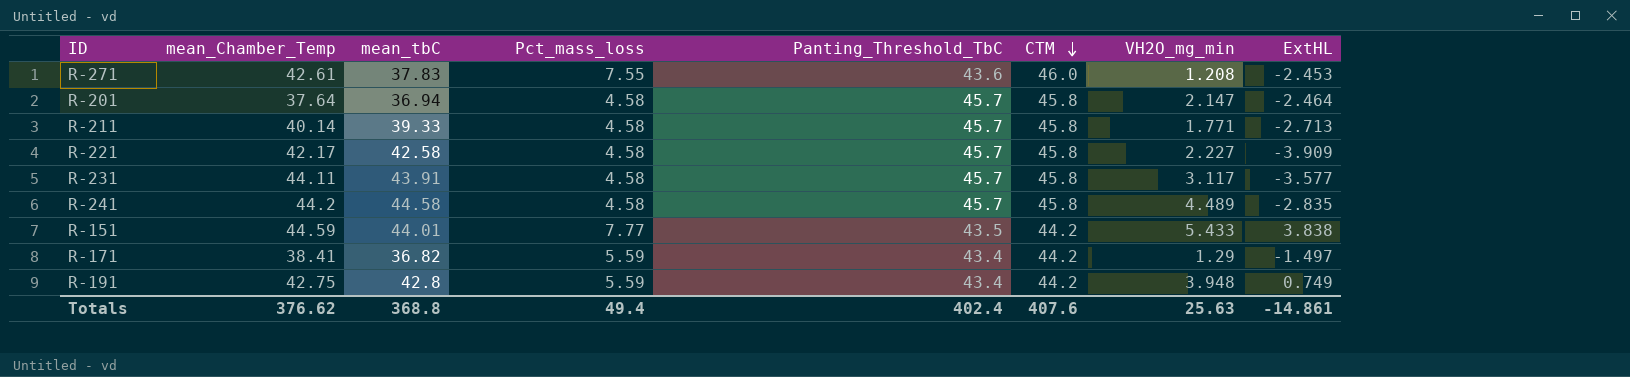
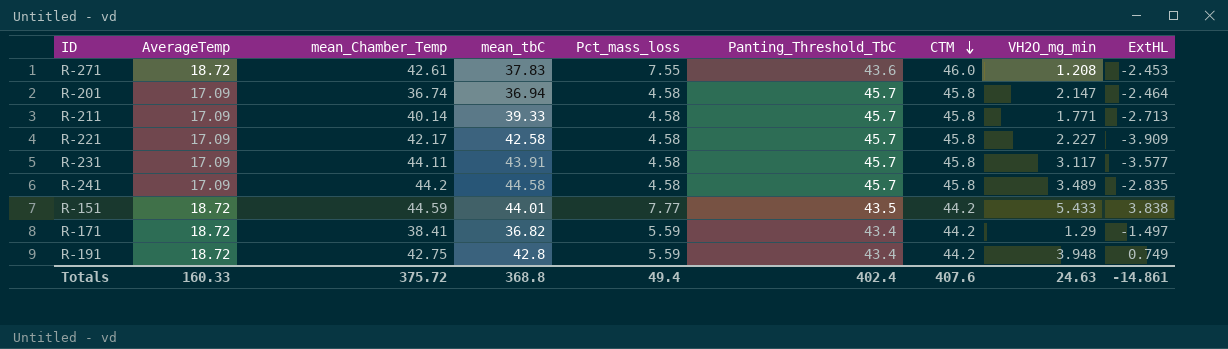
column AverageTemp | position: none -> 2
R-201 | mean_Chamber_Temp: 37.64 -> 36.74
R-241 | VH2O_mg_min: 4.489 -> 3.489
Totals | mean_Chamber_Temp: 376.62 -> 375.72
Totals | VH2O_mg_min: 25.63 -> 24.63

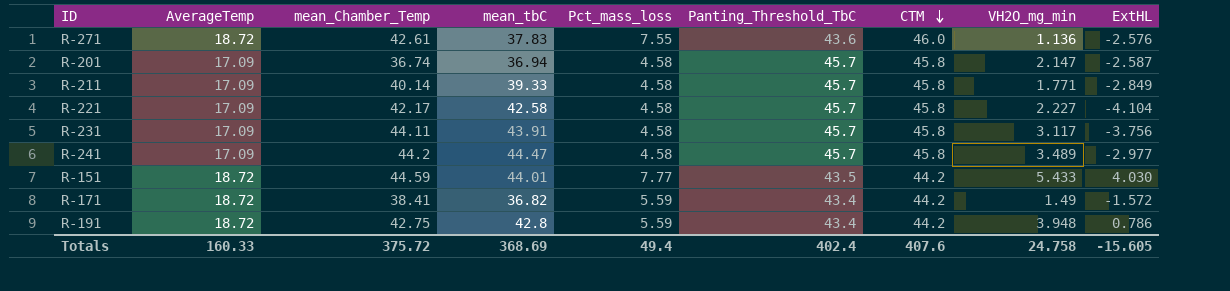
R-271 | VH2O_mg_min: 1.208 -> 1.136
R-271 | ExtHL: -2.453 -> -2.576
R-201 | ExtHL: -2.464 -> -2.587
R-211 | ExtHL: -2.713 -> -2.849
R-221 | ExtHL: -3.909 -> -4.104
R-231 | ExtHL: -3.577 -> -3.756
R-241 | mean_tbC: 44.58 -> 44.47
R-241 | ExtHL: -2.835 -> -2.977
R-151 | ExtHL: 3.838 -> 4.030
R-171 | VH2O_mg_min: 1.29 -> 1.49
R-171 | ExtHL: -1.497 -> -1.572
R-191 | ExtHL: 0.749 -> 0.786
Totals | mean_tbC: 368.8 -> 368.69
Totals | VH2O_mg_min: 24.63 -> 24.758
Totals | ExtHL: -14.861 -> -15.605

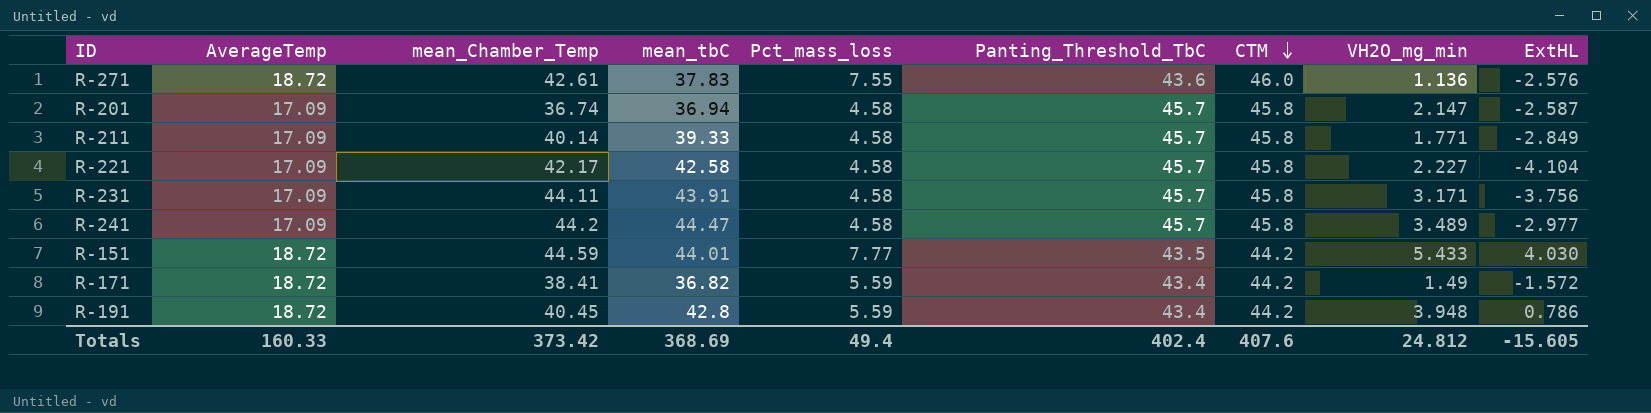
R-231 | VH2O_mg_min: 3.117 -> 3.171
R-191 | mean_Chamber_Temp: 42.75 -> 40.45
Totals | mean_Chamber_Temp: 375.72 -> 373.42
Totals | VH2O_mg_min: 24.758 -> 24.812

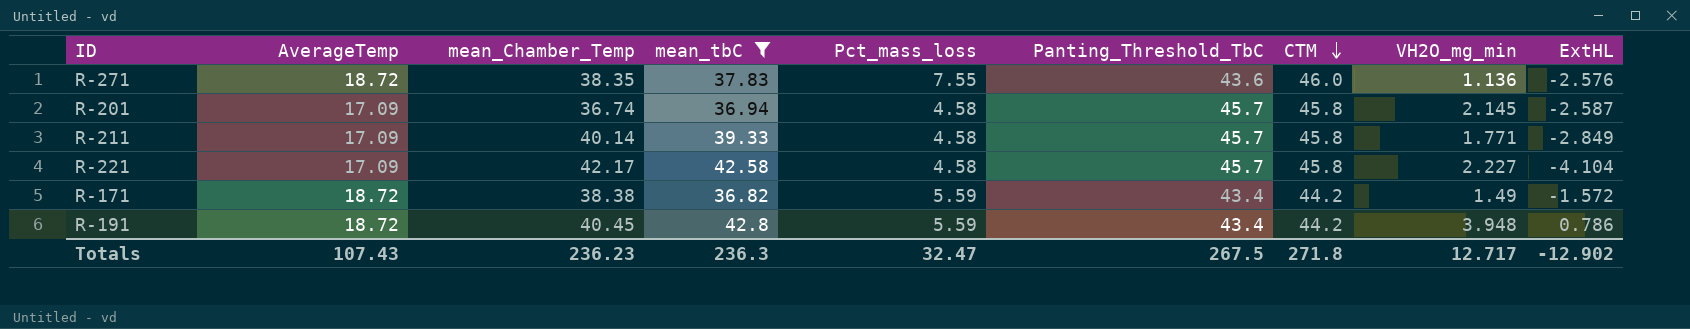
filter: none -> mean_tbC <= 42.8
R-271 | mean_Chamber_Temp: 42.61 -> 38.35
R-201 | VH2O_mg_min: 2.147 -> 2.145
R-171 | mean_Chamber_Temp: 38.41 -> 38.38
Totals | AverageTemp: 160.33 -> 107.43
Totals | mean_Chamber_Temp: 373.42 -> 236.23
Totals | mean_tbC: 368.69 -> 236.3
Totals | Pct_mass_loss: 49.4 -> 32.47
Totals | Panting_Threshold_TbC: 402.4 -> 267.5
Totals | CTM: 407.6 -> 271.8
Totals | VH2O_mg_min: 24.812 -> 12.717
Totals | ExtHL: -15.605 -> -12.902

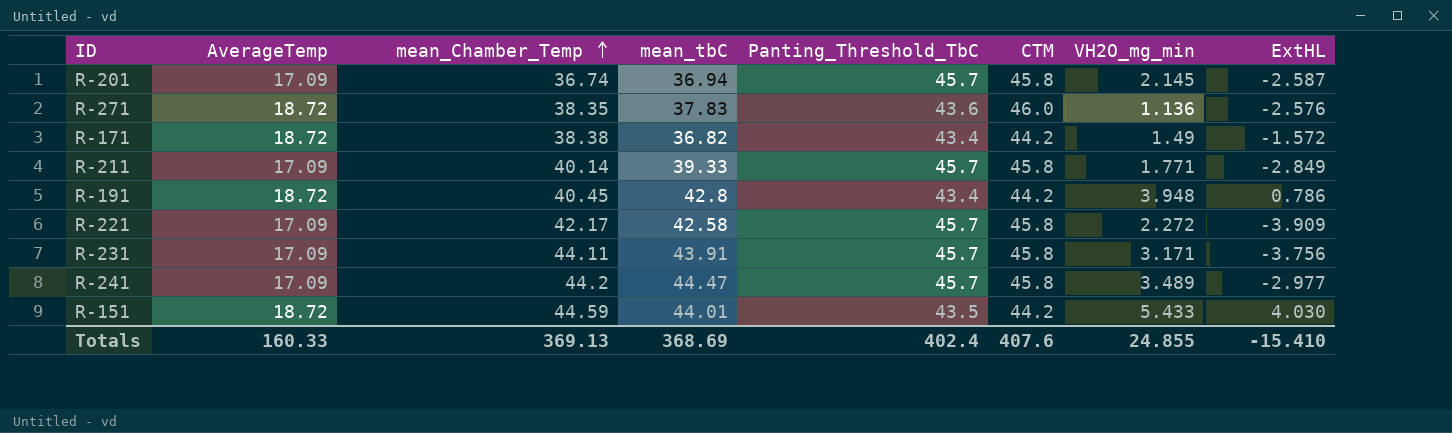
filter: mean_tbC <= 42.8 -> none
row order: CTM descending -> mean_Chamber_Temp ascending
column Pct_mass_loss | position: 5 -> none
R-221 | VH2O_mg_min: 2.227 -> 2.272
R-221 | ExtHL: -4.104 -> -3.909
Totals | AverageTemp: 107.43 -> 160.33
Totals | mean_Chamber_Temp: 236.23 -> 369.13
Totals | mean_tbC: 236.3 -> 368.69
Totals | Panting_Threshold_TbC: 267.5 -> 402.4
Totals | CTM: 271.8 -> 407.6
Totals | VH2O_mg_min: 12.717 -> 24.855
Totals | ExtHL: -12.902 -> -15.410

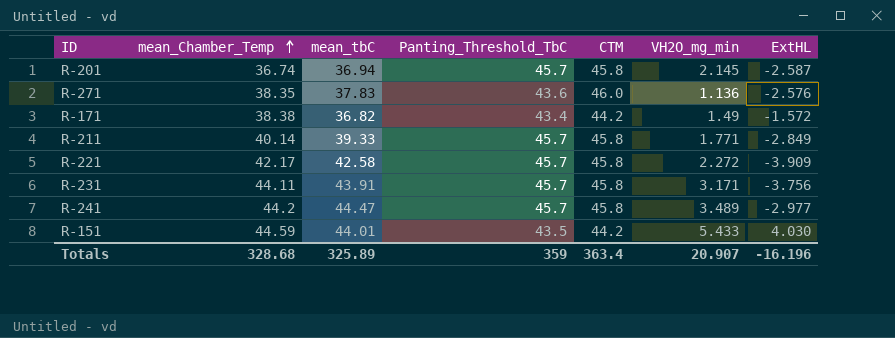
column AverageTemp | position: 2 -> none
row R-191: 18.72 | 40.45 | 42.8 | 43.4 | 44.2 | 3.948 | 0.786 -> none
Totals | mean_Chamber_Temp: 369.13 -> 328.68
Totals | mean_tbC: 368.69 -> 325.89
Totals | Panting_Threshold_TbC: 402.4 -> 359
Totals | CTM: 407.6 -> 363.4
Totals | VH2O_mg_min: 24.855 -> 20.907
Totals | ExtHL: -15.410 -> -16.196

